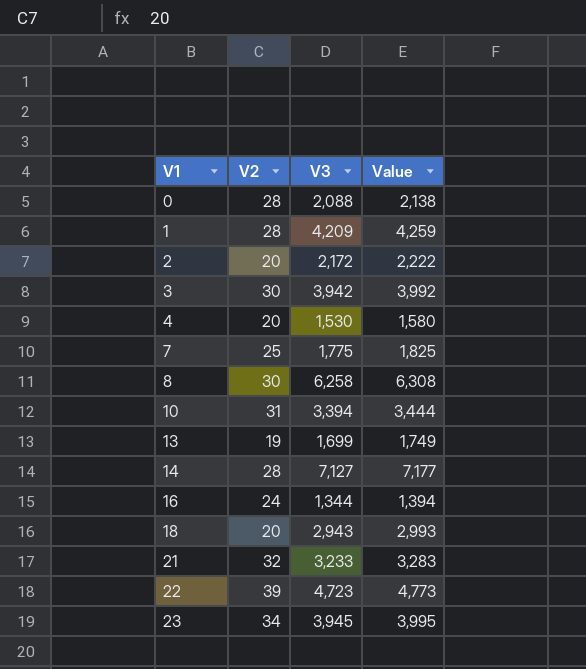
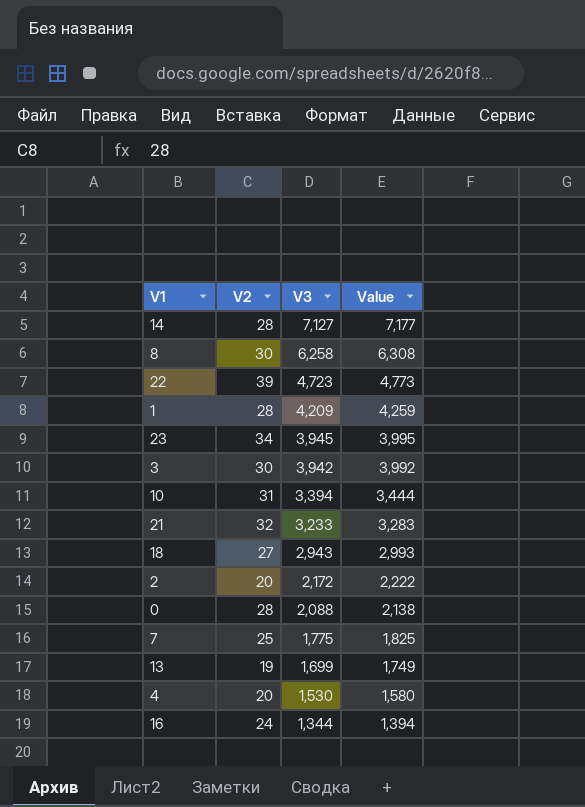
row order: V1 ascending -> V3 descending
18 | V2: 20 -> 27

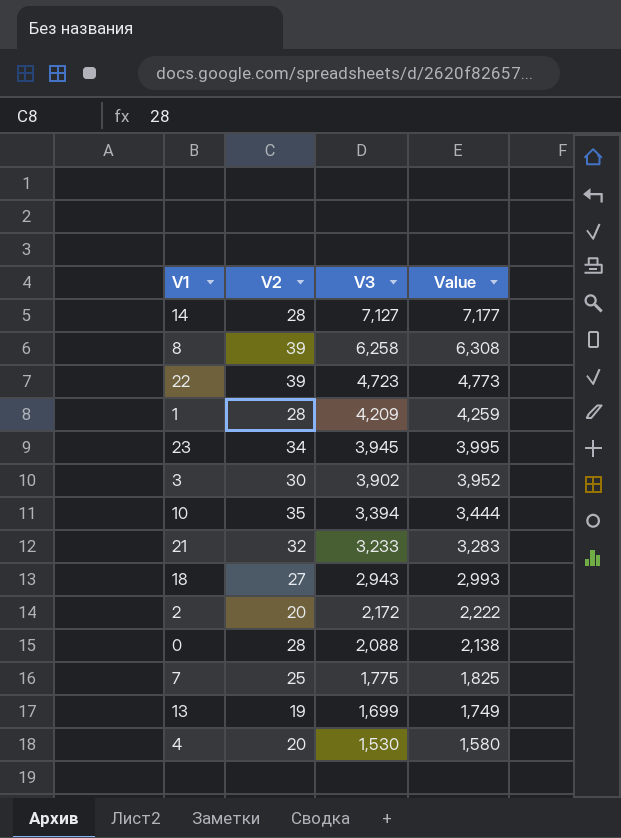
row 16: 24 | 1,344 | 1,394 -> none
8 | V2: 30 -> 39
3 | V3: 3,942 -> 3,902
3 | Value: 3,992 -> 3,952
10 | V2: 31 -> 35

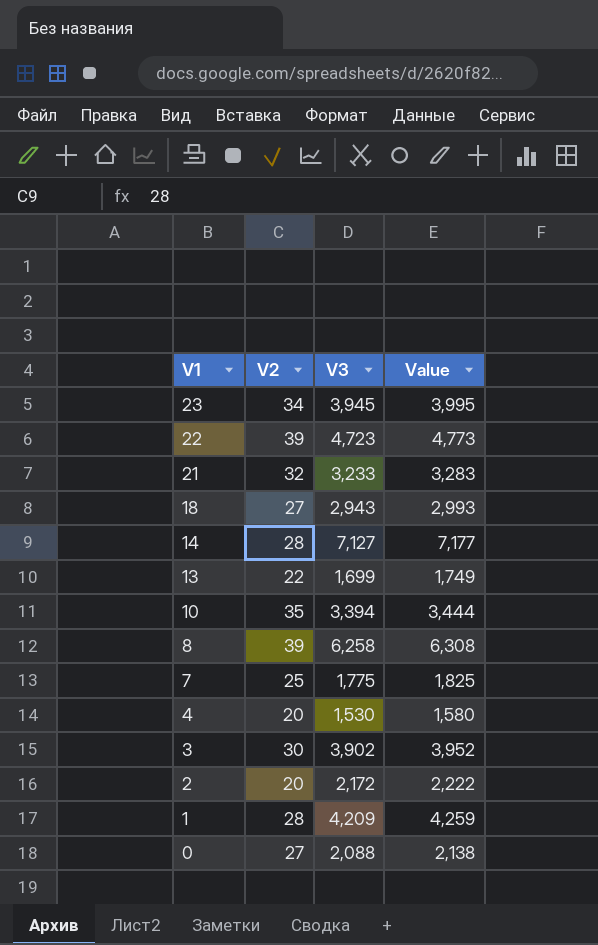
row order: V3 descending -> V1 descending
13 | V2: 19 -> 22
0 | V2: 28 -> 27

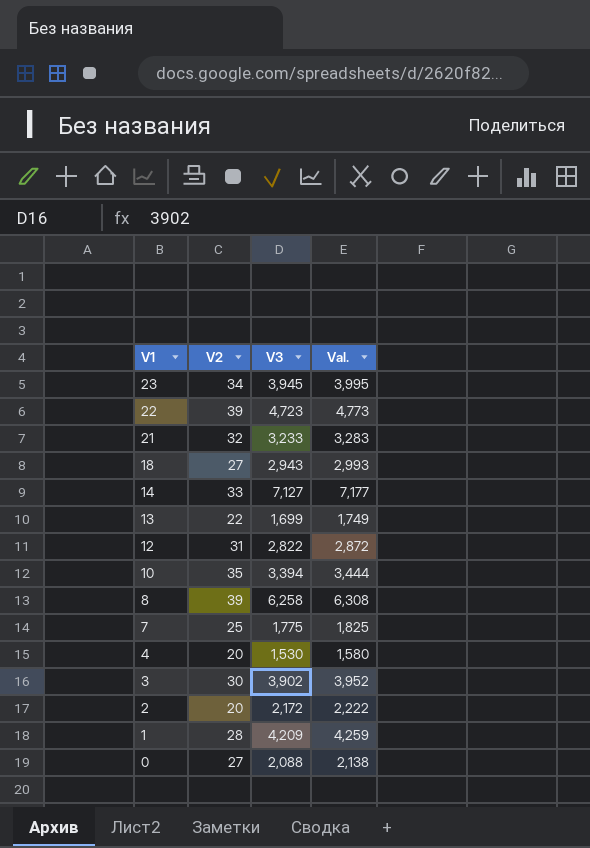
column name: Value -> Val.
14 | V2: 28 -> 33
row 12: none -> 31 | 2,822 | 2,872

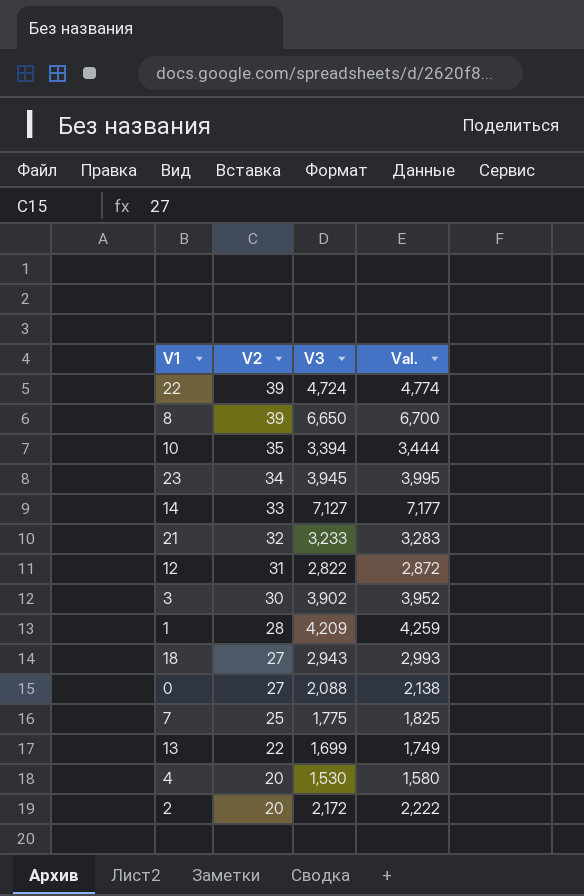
row order: V1 descending -> V2 descending
22 | V3: 4,723 -> 4,724
22 | Val.: 4,773 -> 4,774
8 | V3: 6,258 -> 6,650
8 | Val.: 6,308 -> 6,700

